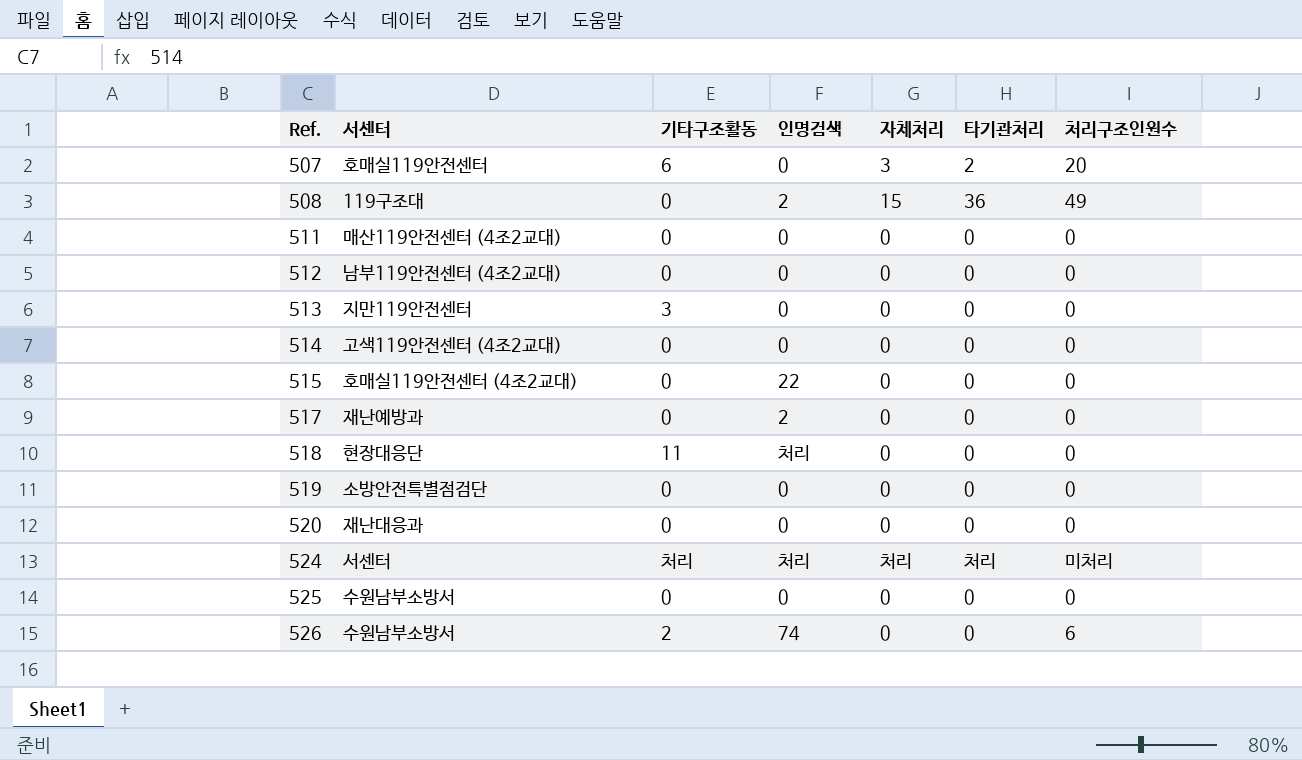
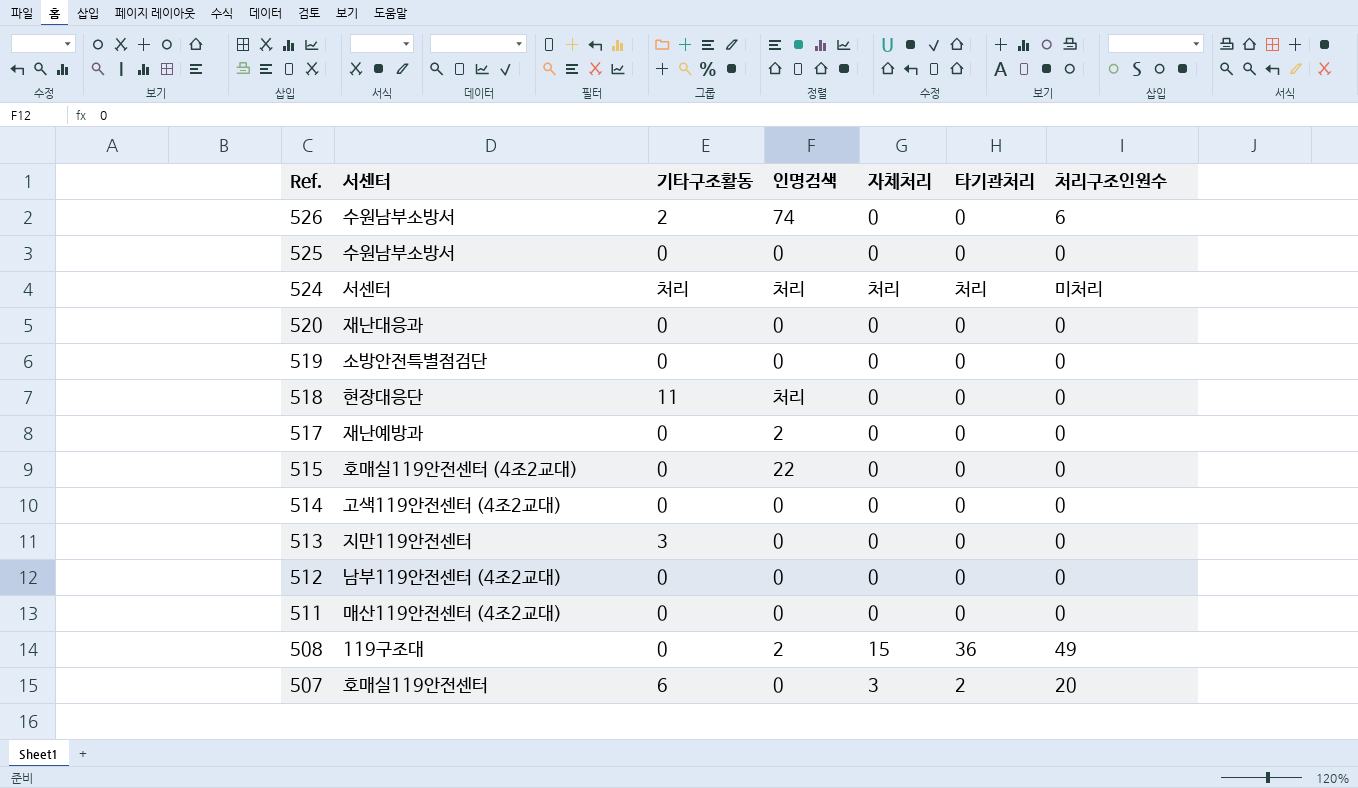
row order: Ref. ascending -> Ref. descending

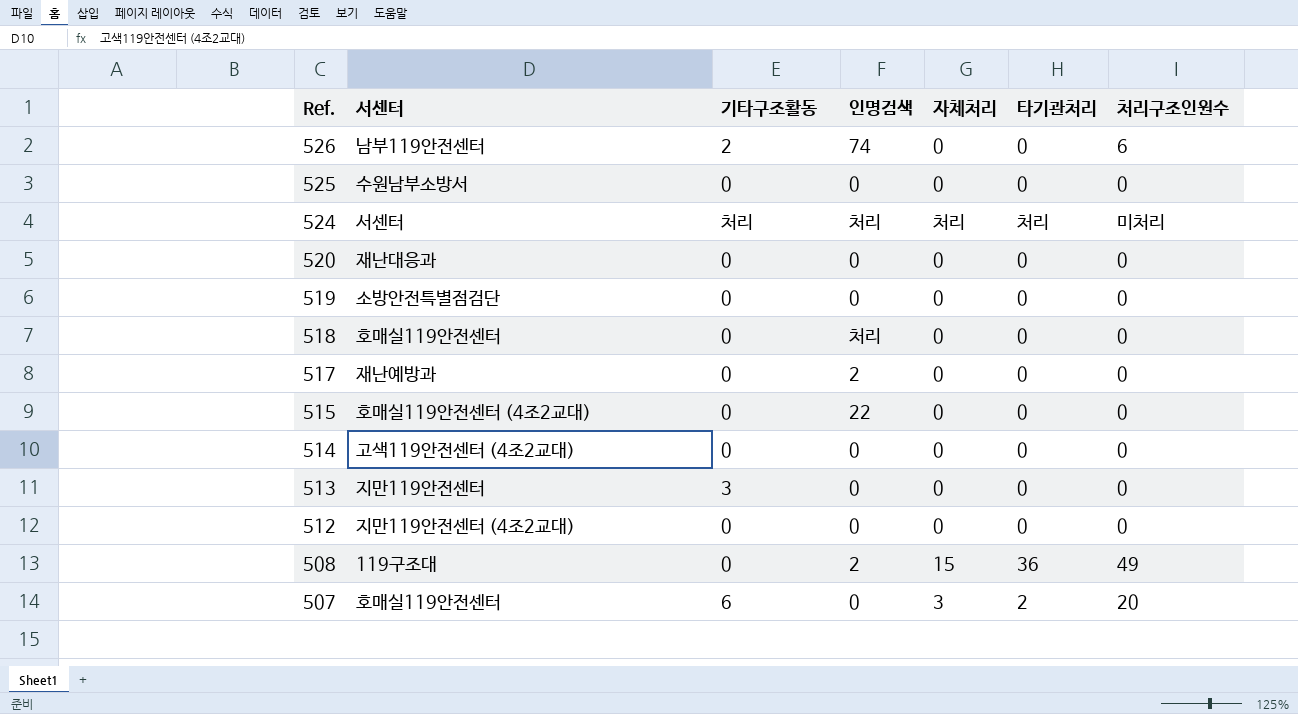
row 511: 매산119안전센터 (4조2교대) | 0 | 0 | 0 | 0 | 0 -> none
526 | 서센터: 수원남부소방서 -> 남부119안전센터
518 | 서센터: 현장대응단 -> 호매실119안전센터
518 | 기타구조활동: 11 -> 0
512 | 서센터: 남부119안전센터 (4조2교대) -> 지만119안전센터 (4조2교대)

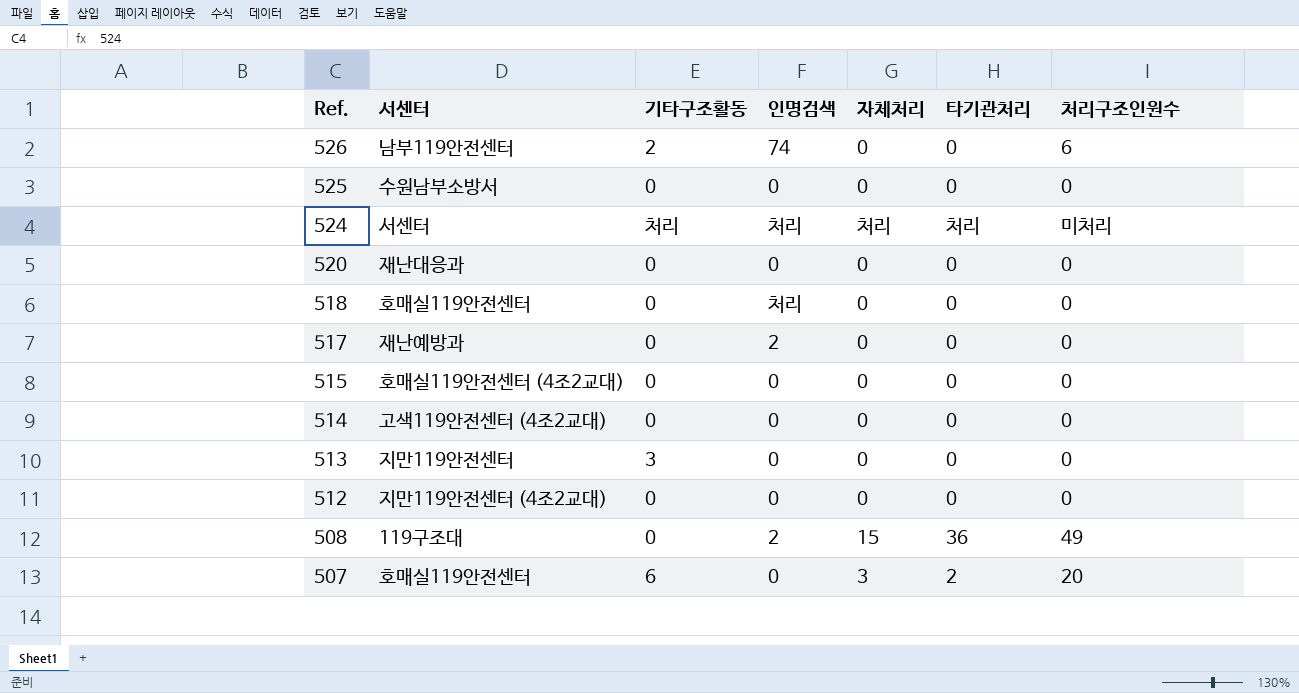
row 519: 소방안전특별점검단 | 0 | 0 | 0 | 0 | 0 -> none
515 | 인명검색: 22 -> 0

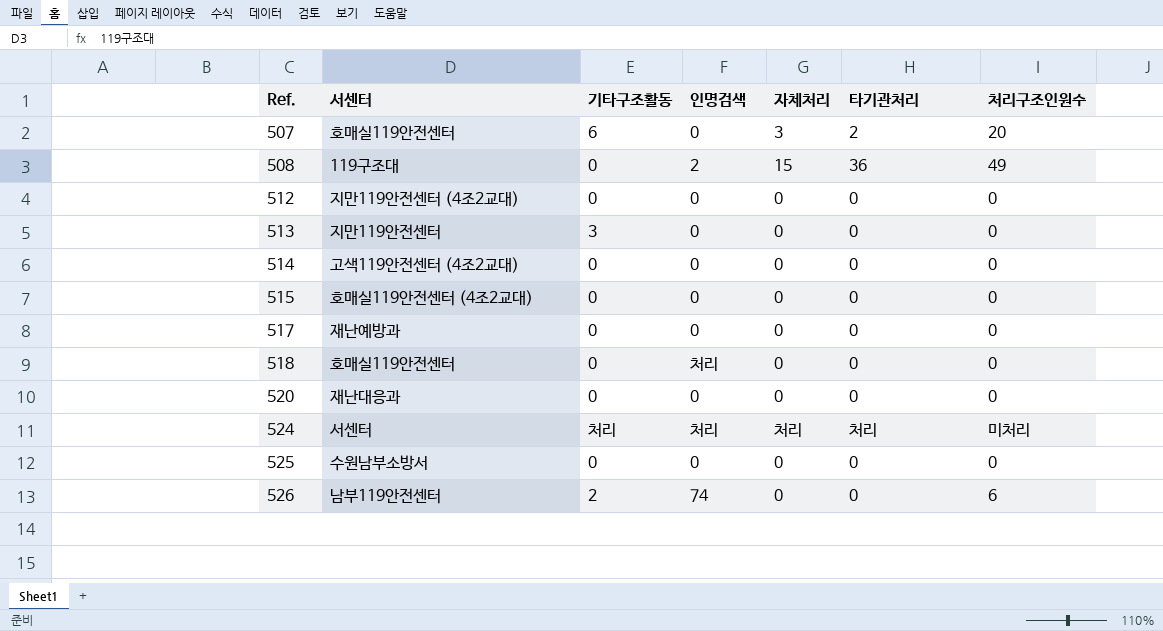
row order: Ref. descending -> Ref. ascending
517 | 인명검색: 2 -> 0

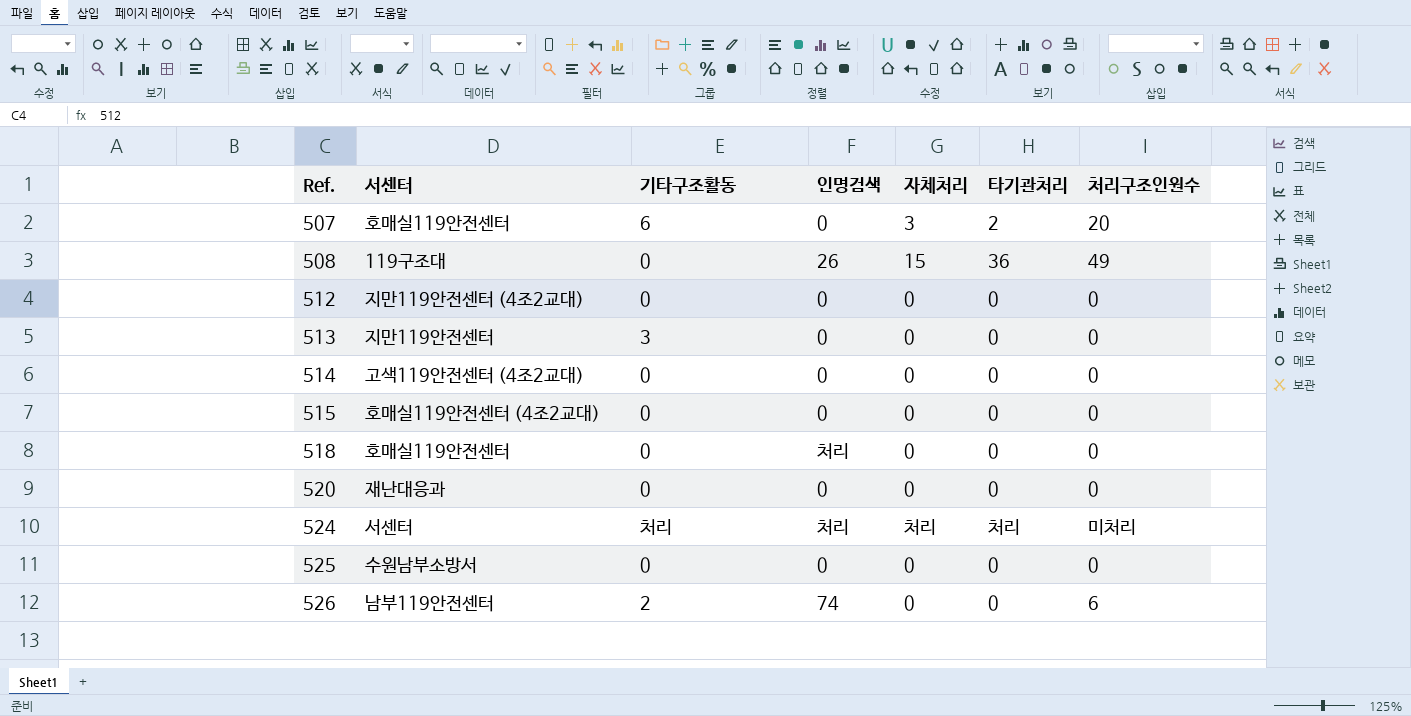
row 517: 재난예방과 | 0 | 0 | 0 | 0 | 0 -> none
508 | 인명검색: 2 -> 26

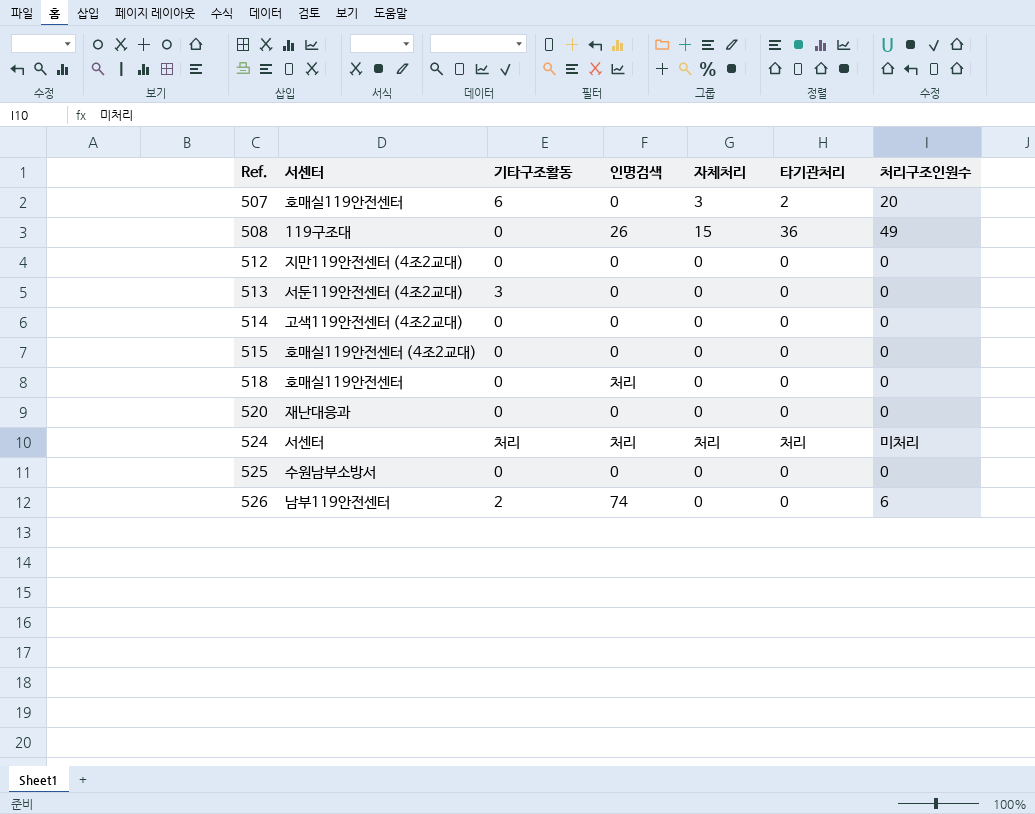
513 | 서센터: 지만119안전센터 -> 서둔119안전센터 (4조2교대)

